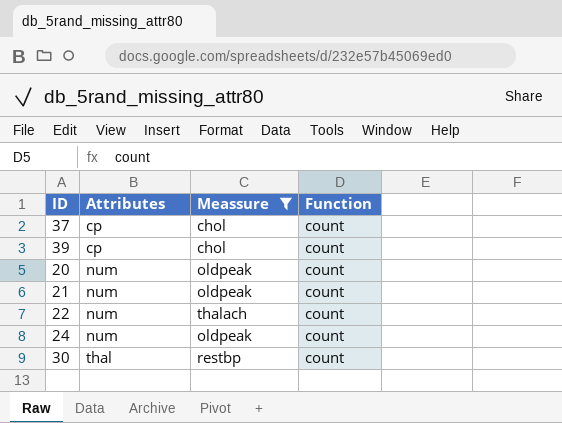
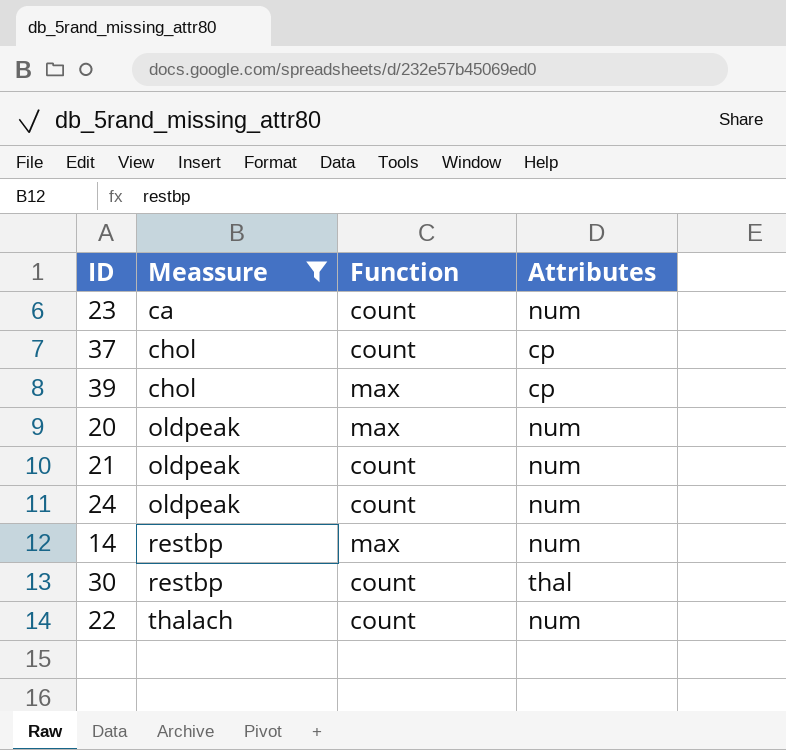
row order: Attributes ascending -> Meassure ascending
column Attributes | position: 2 -> 4
row 23: none -> ca | count | num
39 | Function: count -> max
20 | Function: count -> max
row 14: none -> restbp | max | num

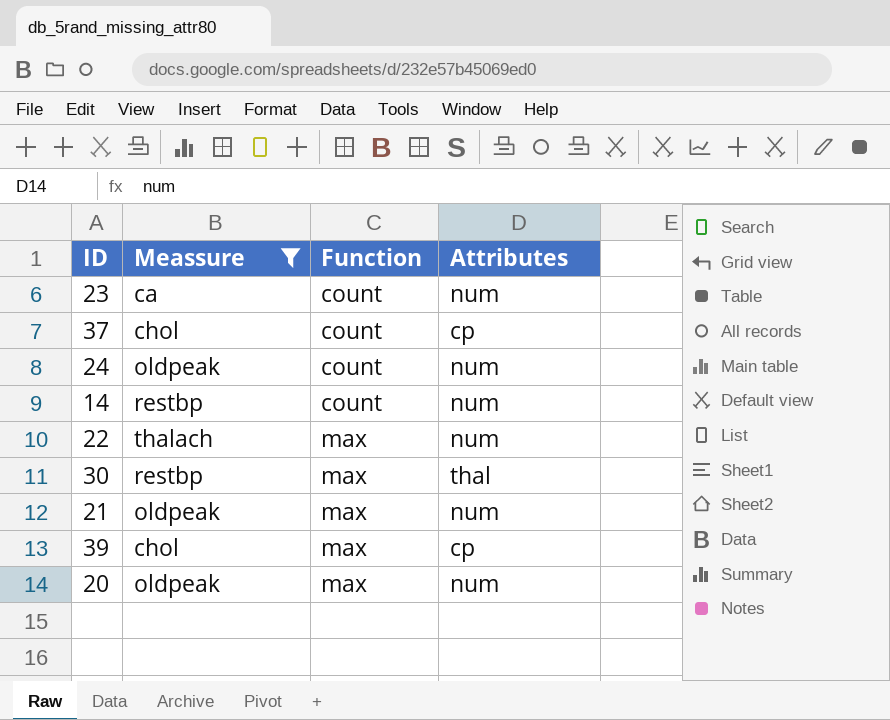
row order: Meassure ascending -> Function ascending
14 | Function: max -> count
22 | Function: count -> max
30 | Function: count -> max
21 | Function: count -> max

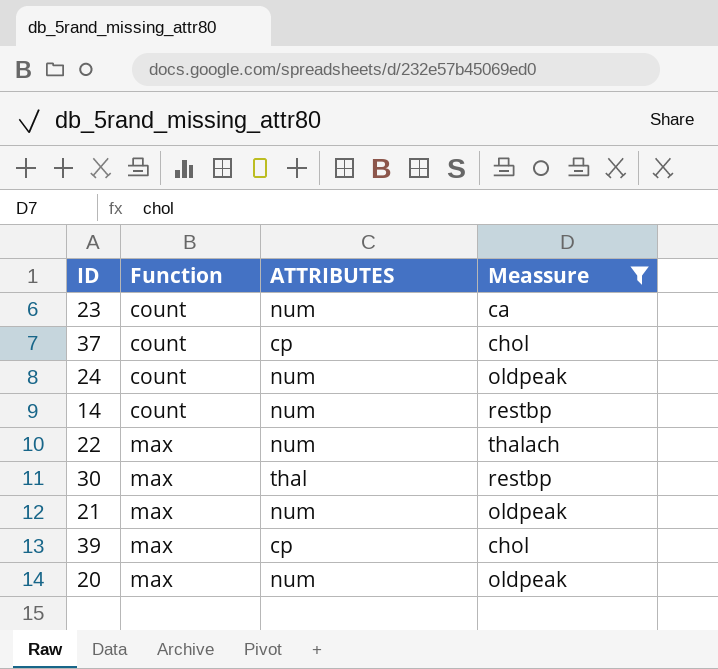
column name: Attributes -> ATTRIBUTES
column Meassure | position: 2 -> 4

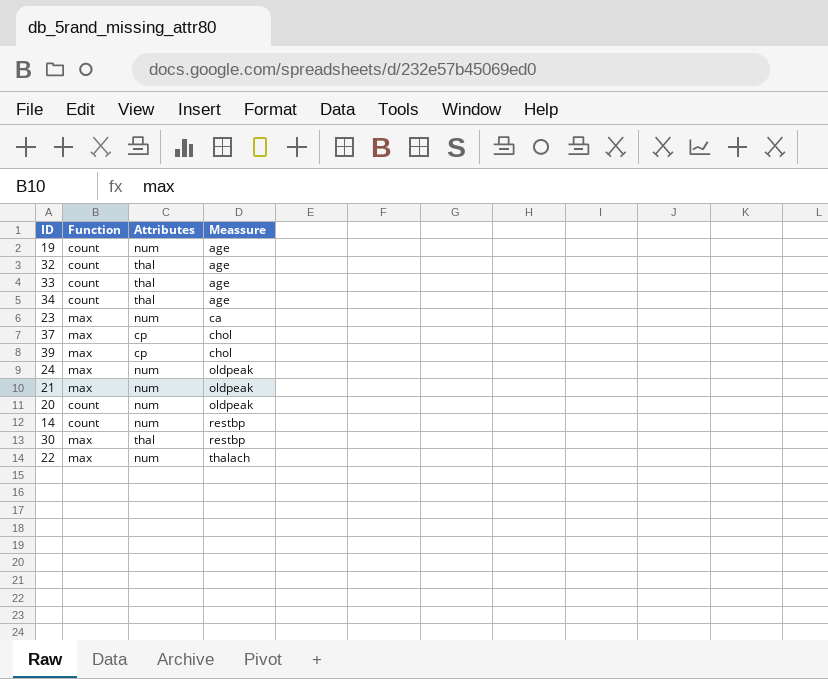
filter: Meassure != age -> none
row order: Function ascending -> Meassure ascending
column name: ATTRIBUTES -> Attributes
23 | Function: count -> max
37 | Function: count -> max
24 | Function: count -> max
20 | Function: max -> count

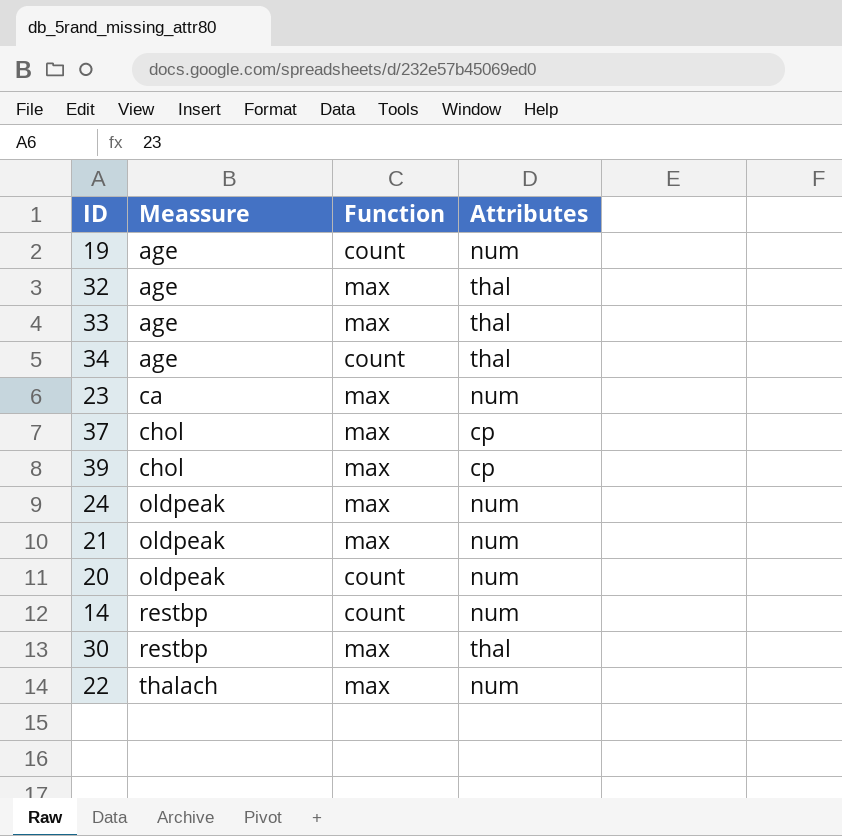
column Meassure | position: 4 -> 2
32 | Function: count -> max
33 | Function: count -> max

